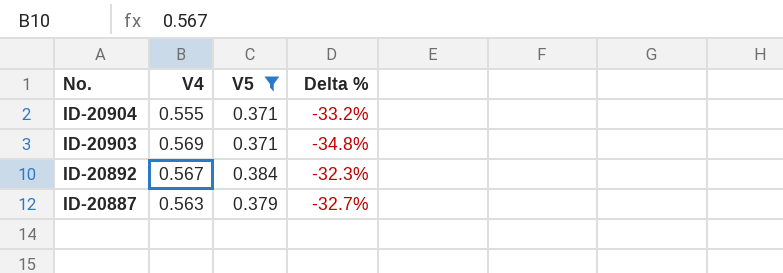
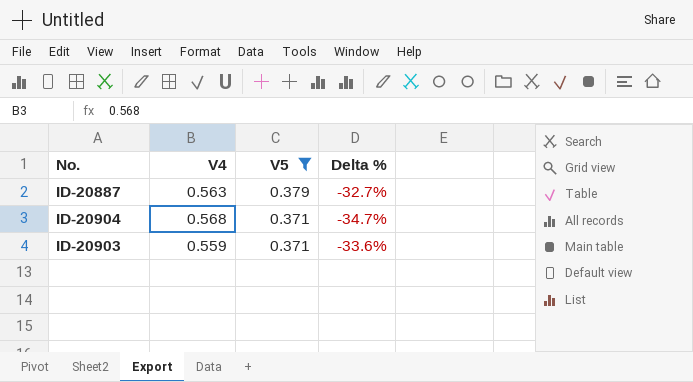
row order: No. descending -> V5 descending
row ID-20892: 0.567 | 0.384 | -32.3% -> none
ID-20904 | V4: 0.555 -> 0.568
ID-20904 | Delta %: -33.2% -> -34.7%
ID-20903 | V4: 0.569 -> 0.559
ID-20903 | Delta %: -34.8% -> -33.6%

